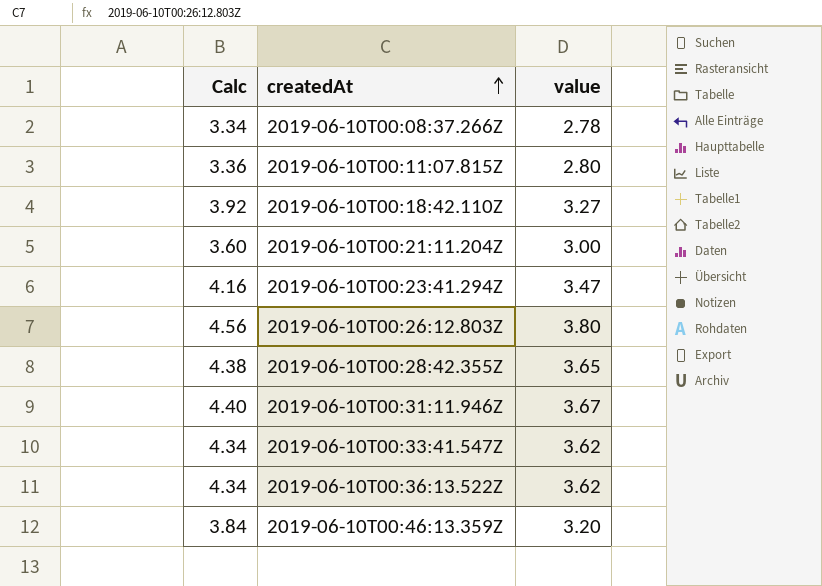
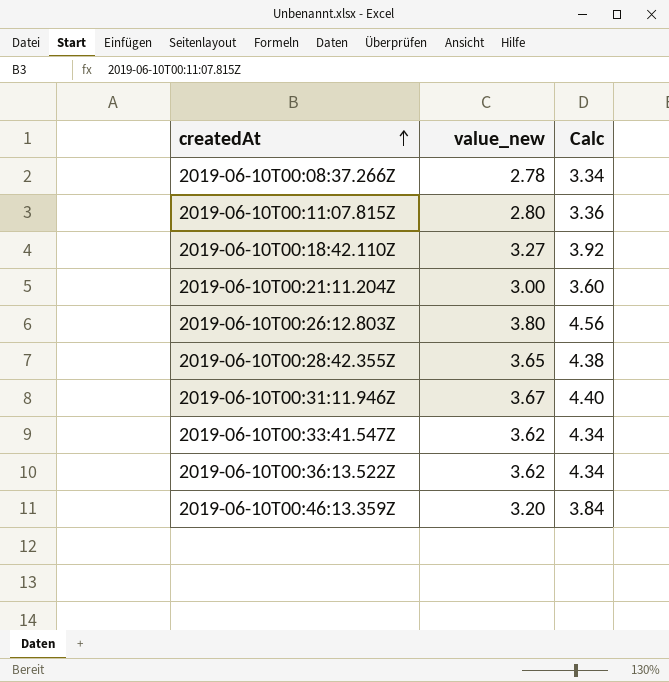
column name: value -> value_new
column Calc | position: 1 -> 3
row 2019-06-10T00:23:41.294Z: 4.16 | 3.47 -> none

